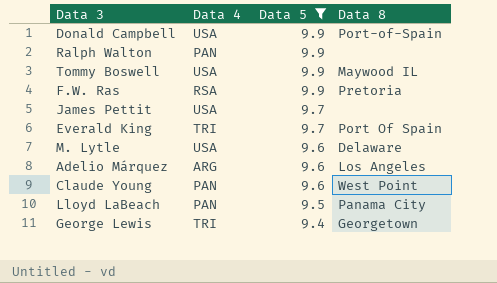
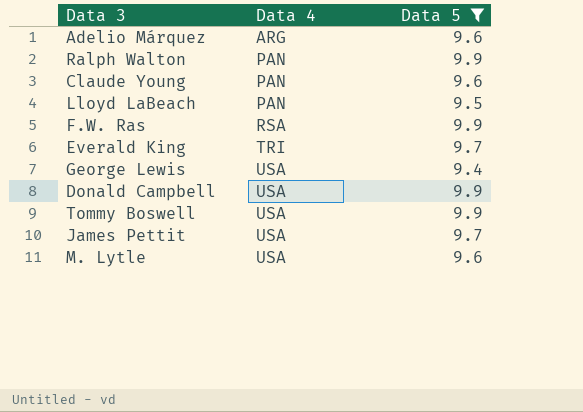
row order: Data 5 descending -> Data 4 ascending
column Data 8 | position: 4 -> none
George Lewis | Data 4: TRI -> USA

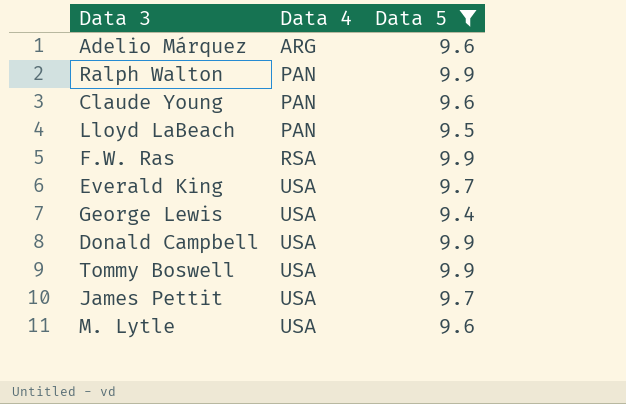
Everald King | Data 4: TRI -> USA

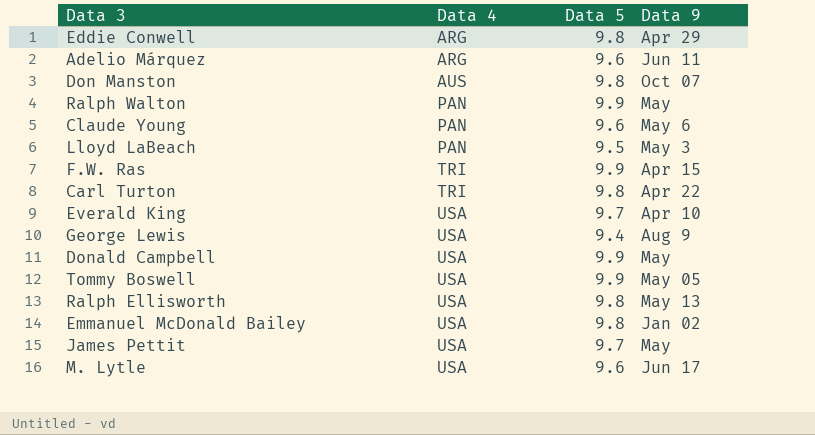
filter: Data 5 != 9.8 -> none
column Data 9 | position: none -> 4
F.W. Ras | Data 4: RSA -> TRI

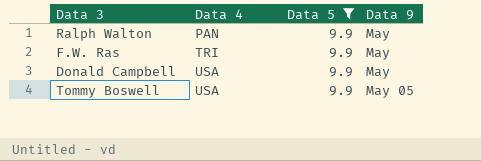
filter: none -> Data 5 = 9.9
F.W. Ras | Data 9: Apr 15 -> May

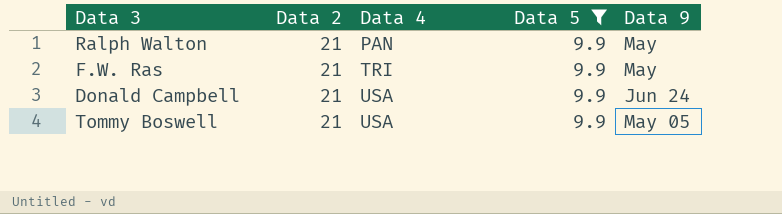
column Data 2 | position: none -> 2
Donald Campbell | Data 9: May -> Jun 24

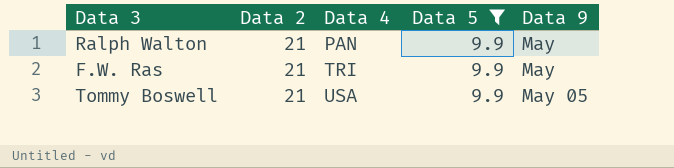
row Donald Campbell: 21 | USA | 9.9 | Jun 24 -> none

